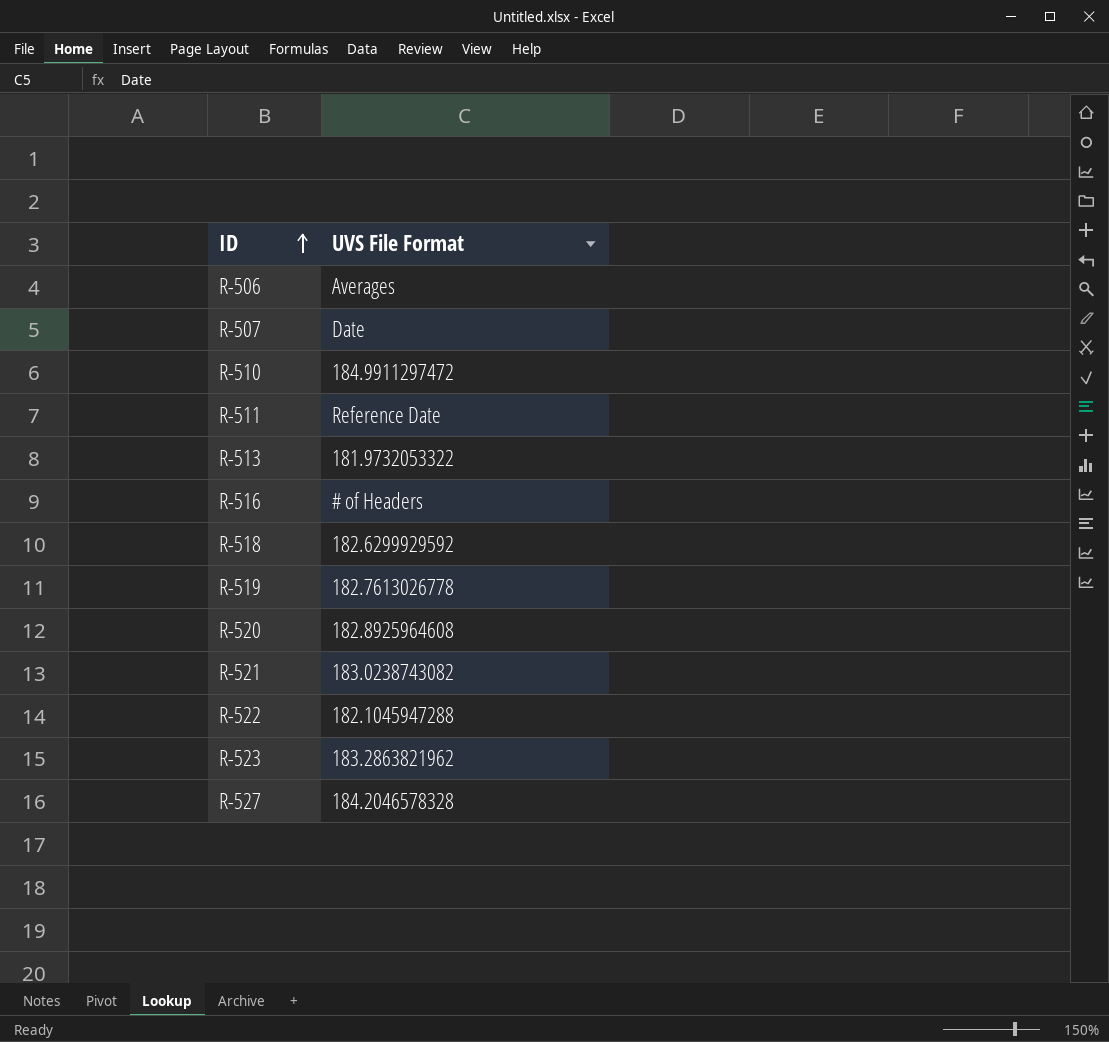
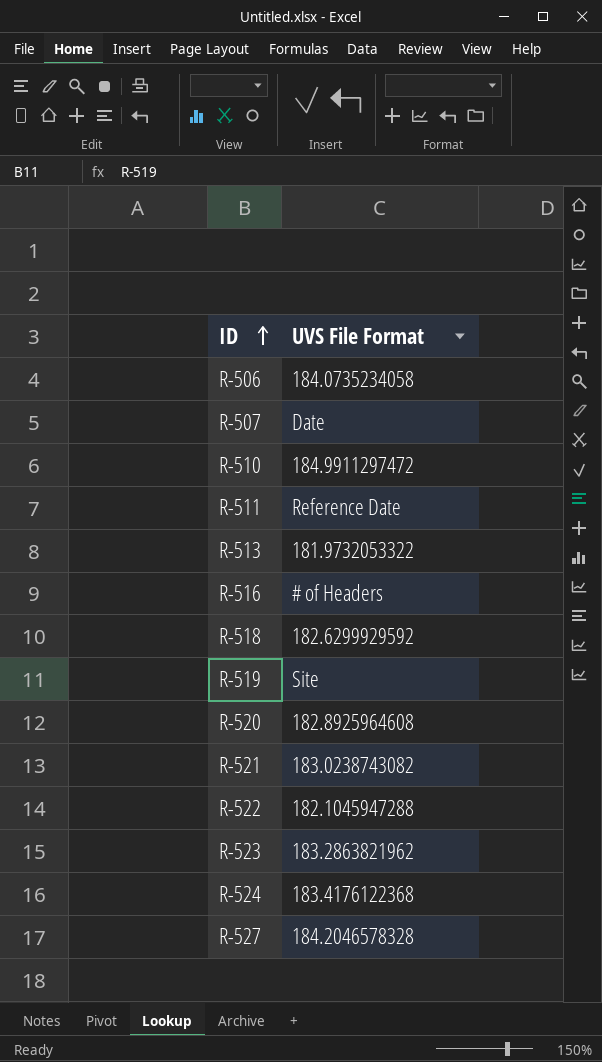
R-506 | UVS File Format: Averages -> 184.0735234058
R-519 | UVS File Format: 182.7613026778 -> Site
row R-524: none -> 183.4176122368

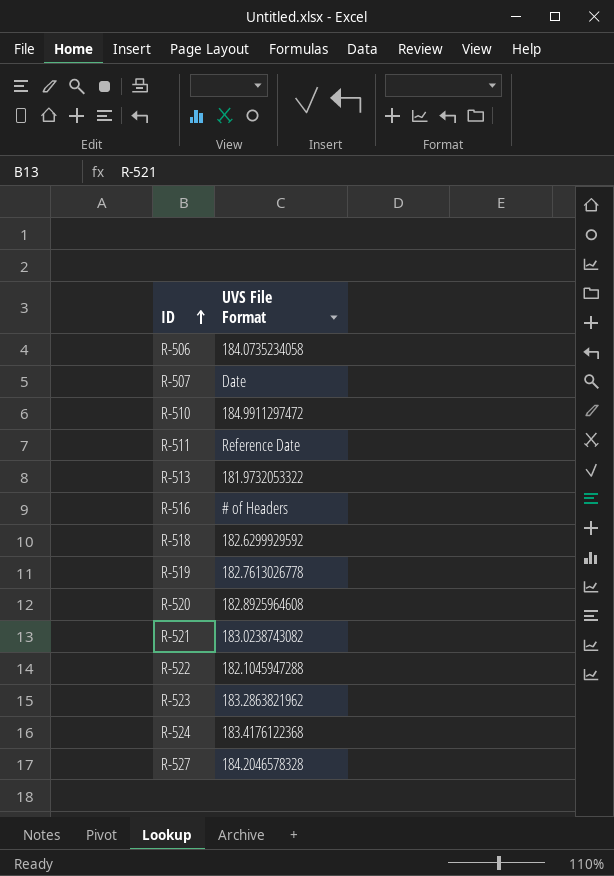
R-519 | UVS File Format: Site -> 182.7613026778

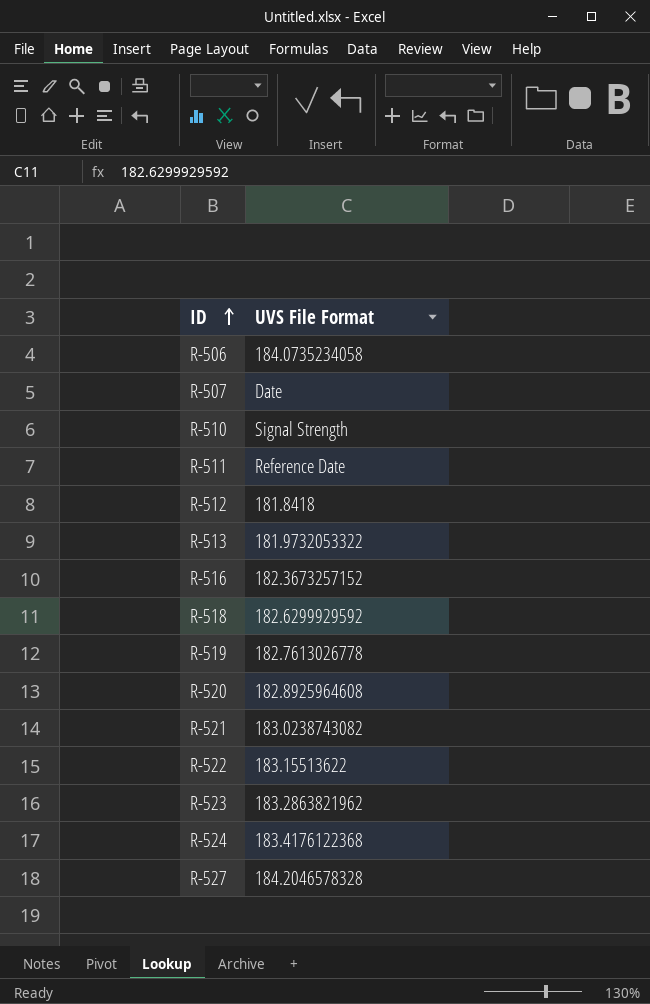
R-510 | UVS File Format: 184.9911297472 -> Signal Strength
row R-512: none -> 181.8418
R-516 | UVS File Format: # of Headers -> 182.3673257152
R-522 | UVS File Format: 182.1045947288 -> 183.15513622

